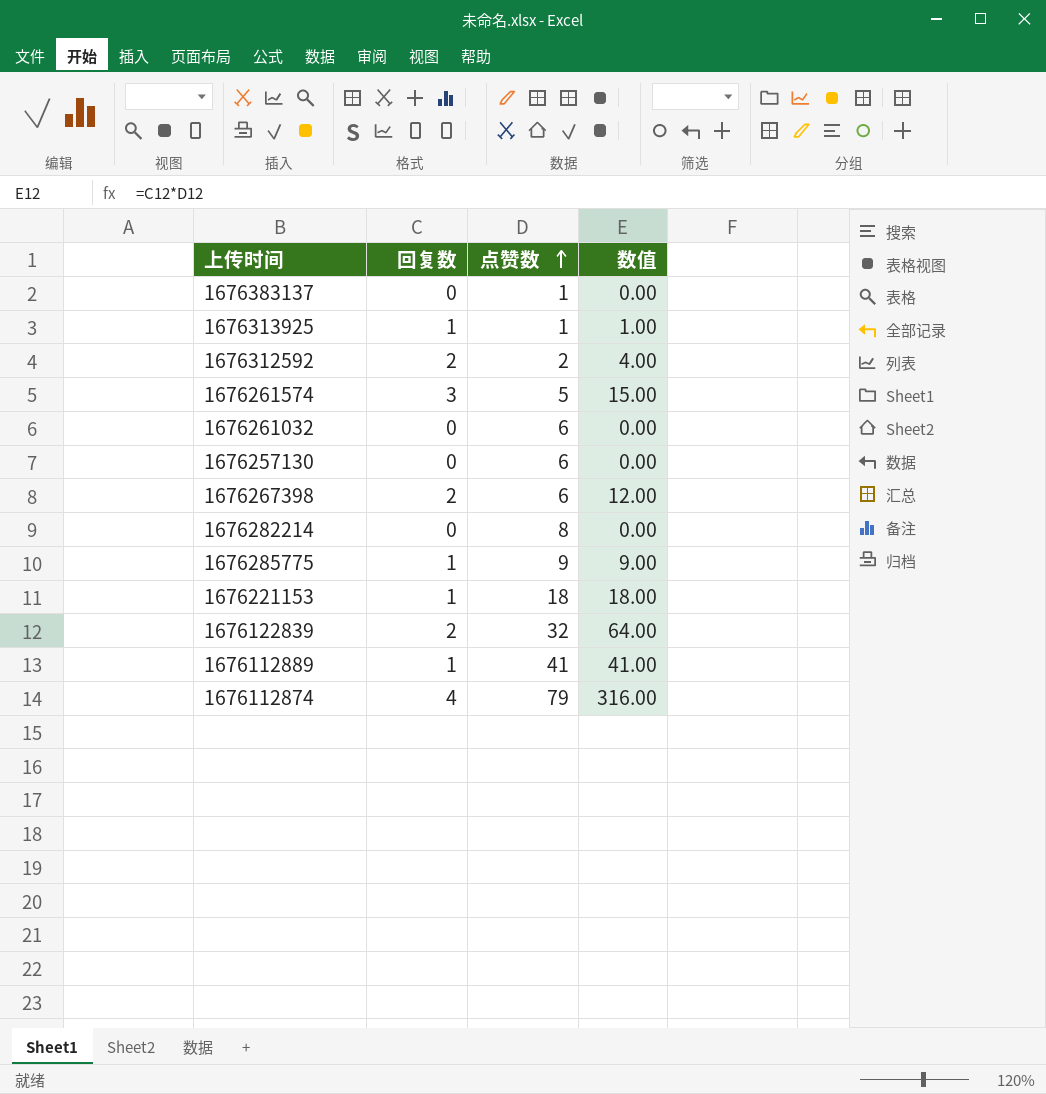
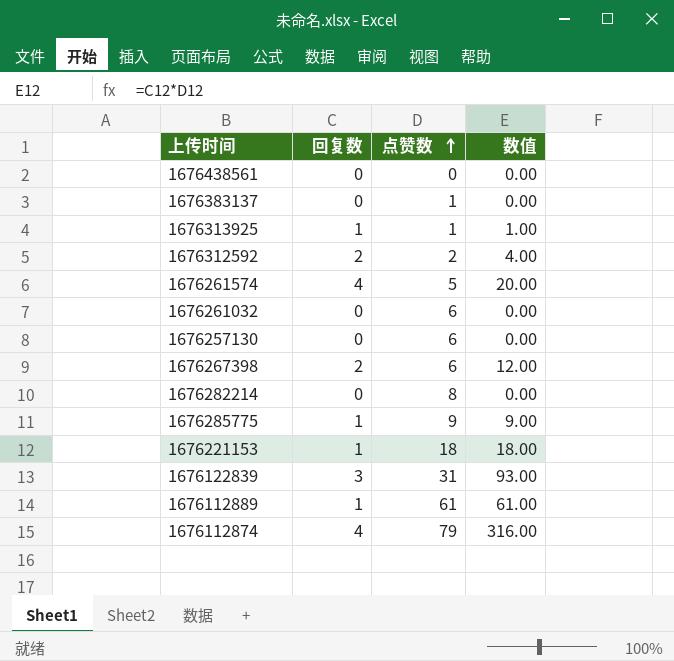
row 1676438561: none -> 0 | 0 | 0.00
1676261574 | 回复数: 3 -> 4
1676261574 | 数值: 15.00 -> 20.00
1676122839 | 回复数: 2 -> 3
1676122839 | 点赞数: 32 -> 31
1676122839 | 数值: 64.00 -> 93.00
1676112889 | 点赞数: 41 -> 61
1676112889 | 数值: 41.00 -> 61.00

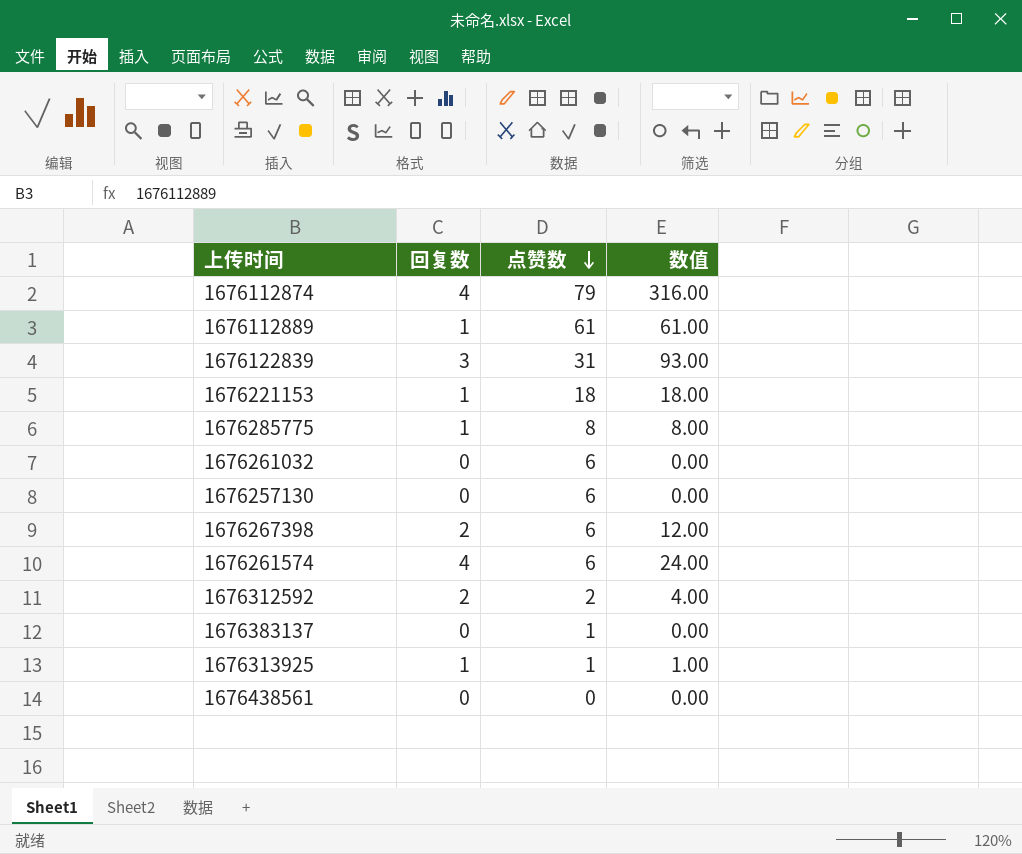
row order: 点赞数 ascending -> 点赞数 descending
row 1676282214: 0 | 8 | 0.00 -> none
1676285775 | 点赞数: 9 -> 8
1676285775 | 数值: 9.00 -> 8.00
1676261574 | 点赞数: 5 -> 6
1676261574 | 数值: 20.00 -> 24.00

